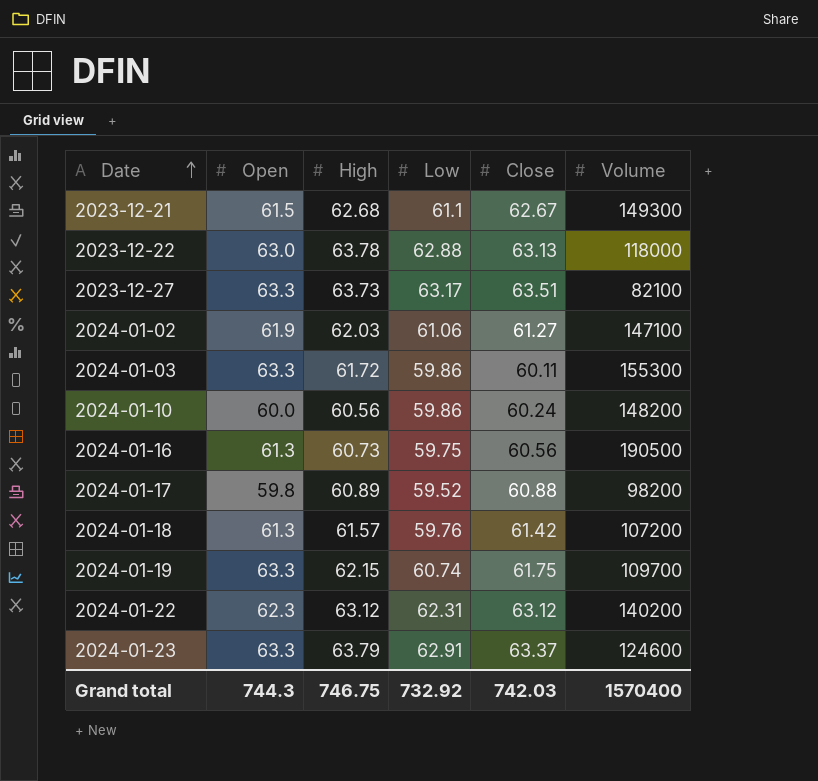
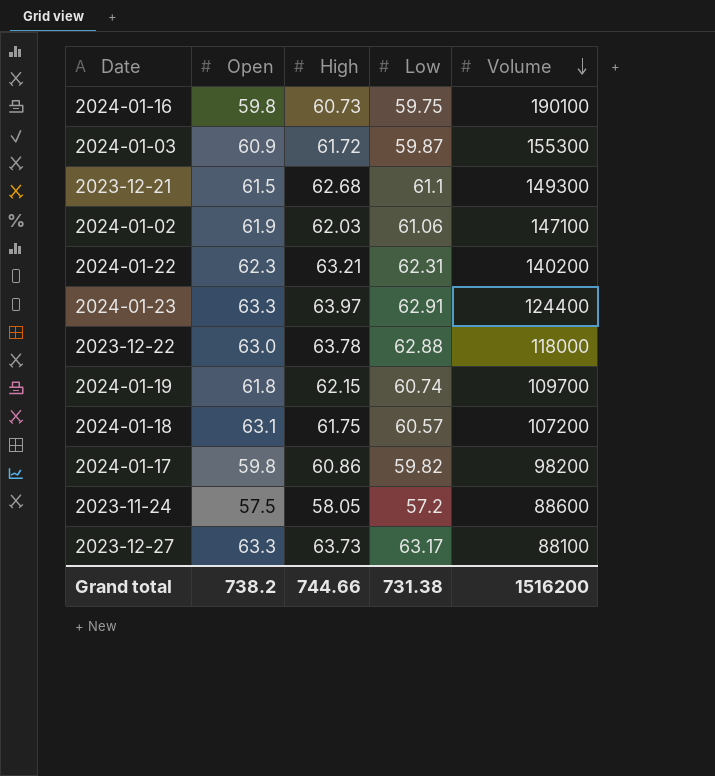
row order: Date ascending -> Volume descending
column Close | position: 5 -> none
row 2024-01-10: 60.0 | 60.56 | 59.86 | 60.24 | 148200 -> none
2024-01-16 | Open: 61.3 -> 59.8
2024-01-16 | Volume: 190500 -> 190100
2024-01-03 | Open: 63.3 -> 60.9
2024-01-03 | Low: 59.86 -> 59.87
2024-01-22 | High: 63.12 -> 63.21
2024-01-23 | High: 63.79 -> 63.97
2024-01-23 | Volume: 124600 -> 124400
2024-01-19 | Open: 63.3 -> 61.8
2024-01-18 | Open: 61.3 -> 63.1
2024-01-18 | High: 61.57 -> 61.75
2024-01-18 | Low: 59.76 -> 60.57
2024-01-17 | High: 60.89 -> 60.86
2024-01-17 | Low: 59.52 -> 59.82
row 2023-11-24: none -> 57.5 | 58.05 | 57.2 | 88600
2023-12-27 | Volume: 82100 -> 88100
Grand total | Open: 744.3 -> 738.2
Grand total | High: 746.75 -> 744.66
Grand total | Low: 732.92 -> 731.38
Grand total | Volume: 1570400 -> 1516200

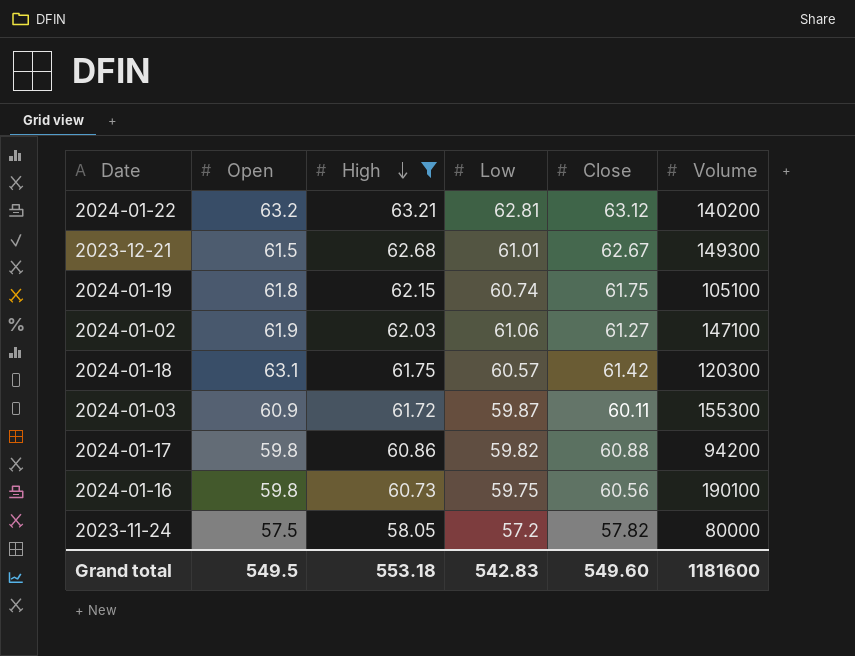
filter: none -> High <= 63.21
row order: Volume descending -> High descending
column Close | position: none -> 5
2024-01-22 | Open: 62.3 -> 63.2
2024-01-22 | Low: 62.31 -> 62.81
2023-12-21 | Low: 61.1 -> 61.01
2024-01-19 | Volume: 109700 -> 105100
2024-01-18 | Volume: 107200 -> 120300
2024-01-17 | Volume: 98200 -> 94200
2023-11-24 | Volume: 88600 -> 80000
Grand total | Open: 738.2 -> 549.5
Grand total | High: 744.66 -> 553.18
Grand total | Low: 731.38 -> 542.83
Grand total | Volume: 1516200 -> 1181600

